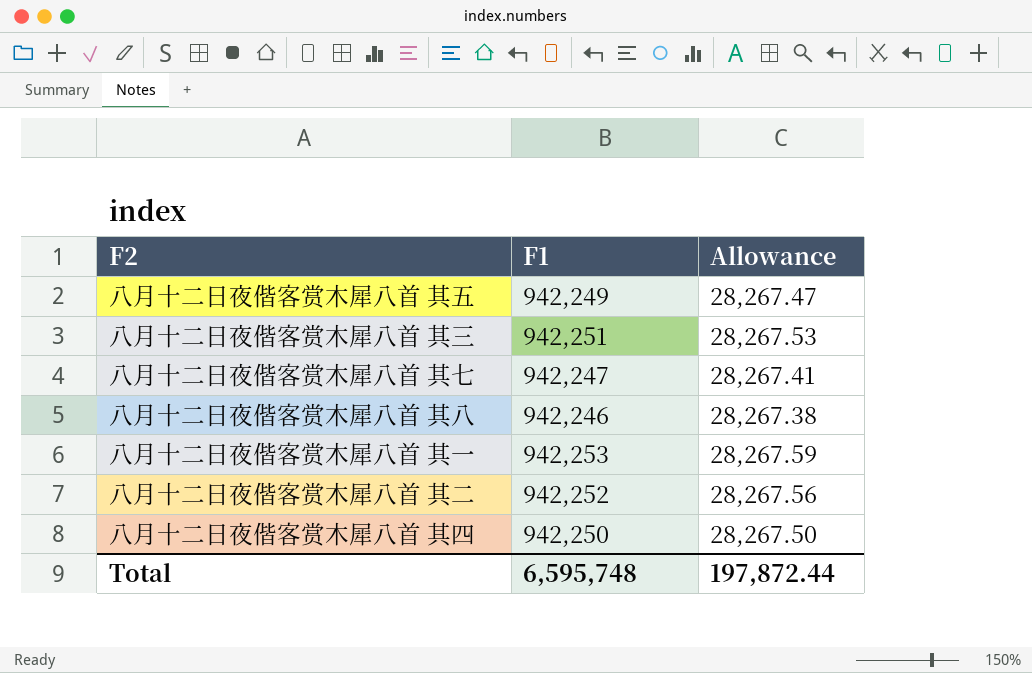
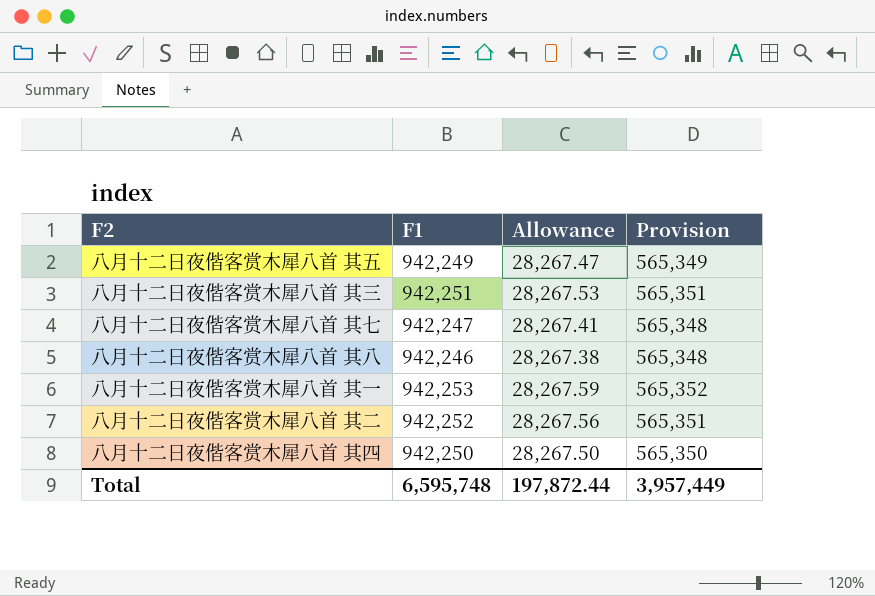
column Provision | formula: none -> [F1] * 0.6

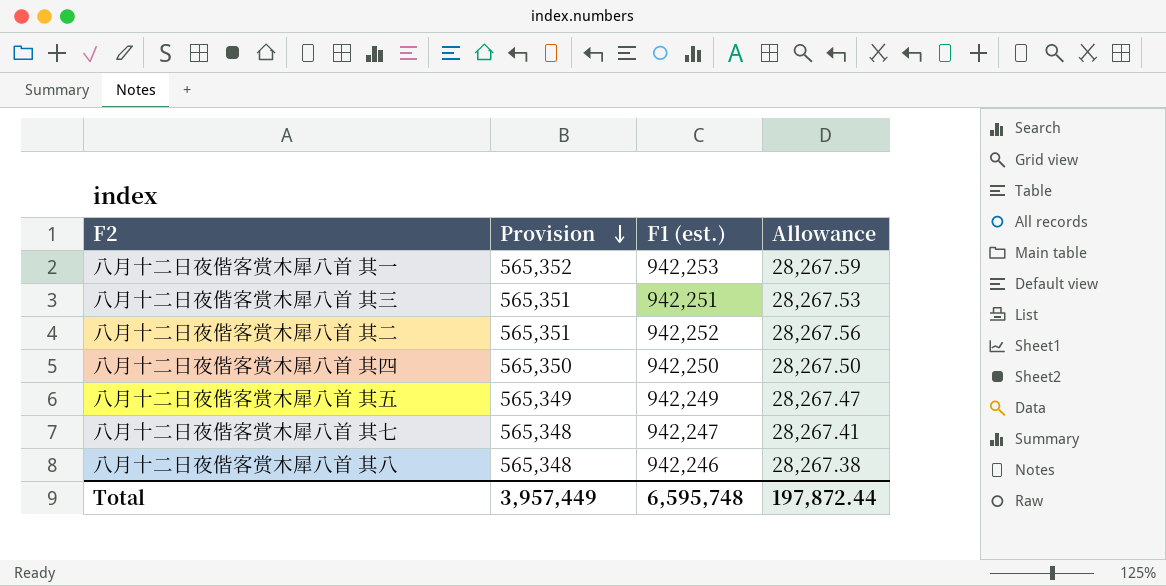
row order: none -> Provision descending
column Provision | position: 4 -> 2
column name: F1 -> F1 (est.)

